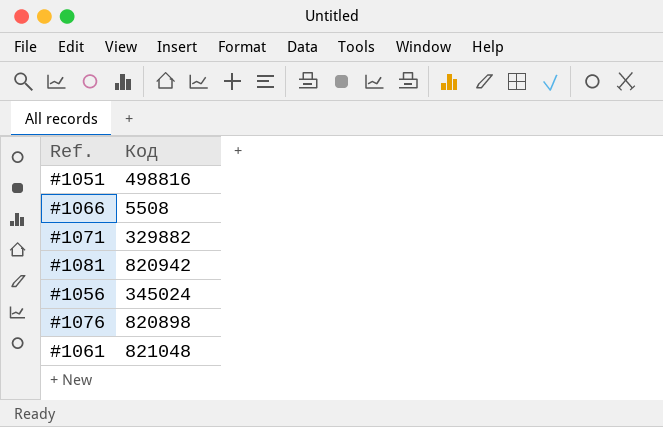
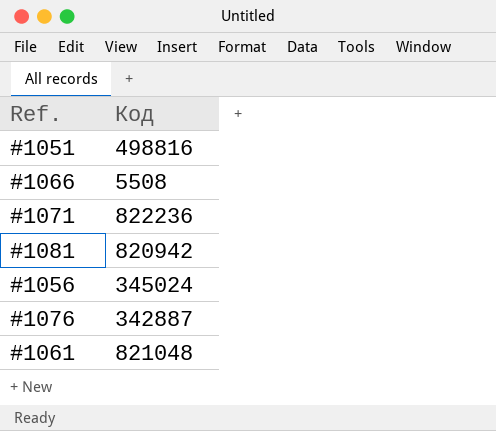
#1071 | Код: 329882 -> 822236
#1076 | Код: 820898 -> 342887

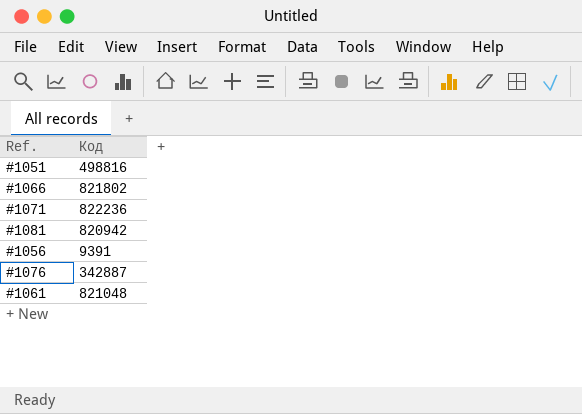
#1066 | Код: 5508 -> 821802
#1056 | Код: 345024 -> 9391

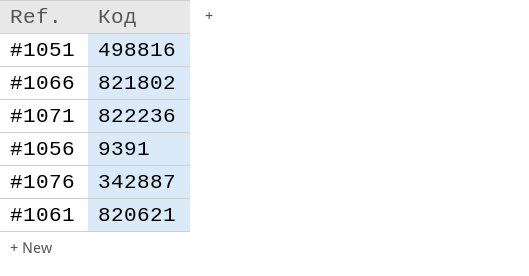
row #1081: 820942 -> none
#1061 | Код: 821048 -> 820621

